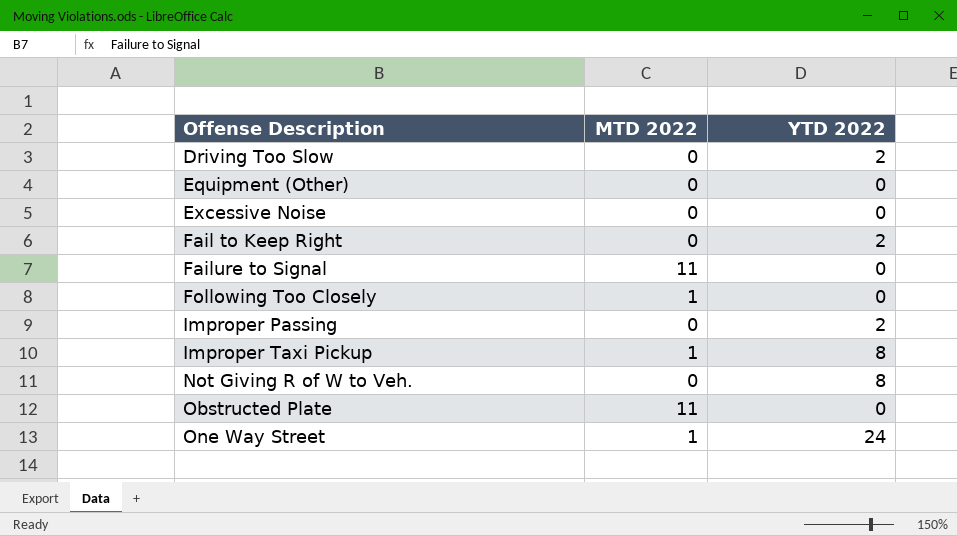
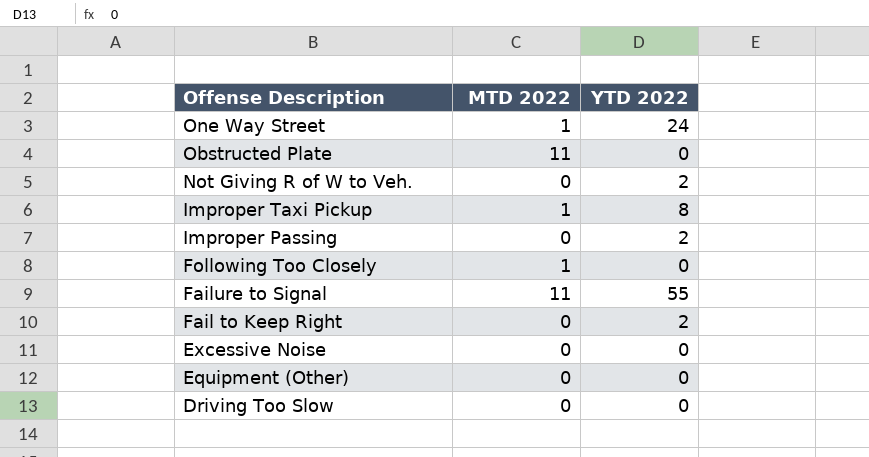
row order: Offense Description ascending -> Offense Description descending
Not Giving R of W to Veh. | YTD 2022: 8 -> 2
Failure to Signal | YTD 2022: 0 -> 55
Driving Too Slow | YTD 2022: 2 -> 0

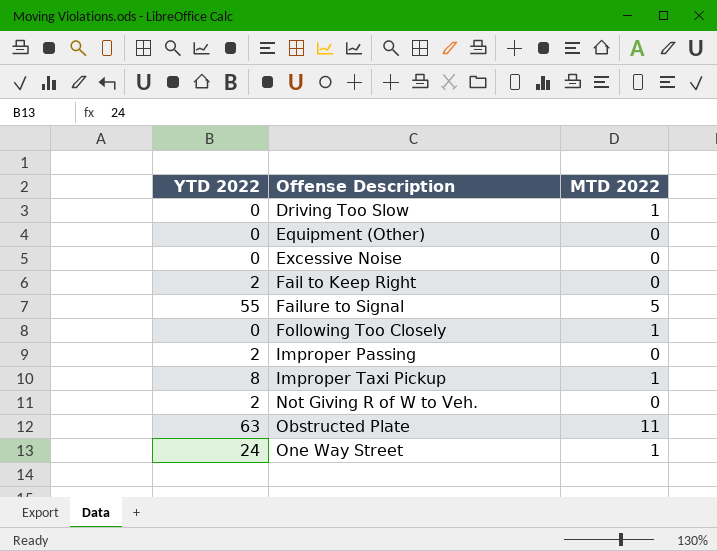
row order: Offense Description descending -> Offense Description ascending
column YTD 2022 | position: 3 -> 1
Driving Too Slow | MTD 2022: 0 -> 1
Failure to Signal | MTD 2022: 11 -> 5
Obstructed Plate | YTD 2022: 0 -> 63

